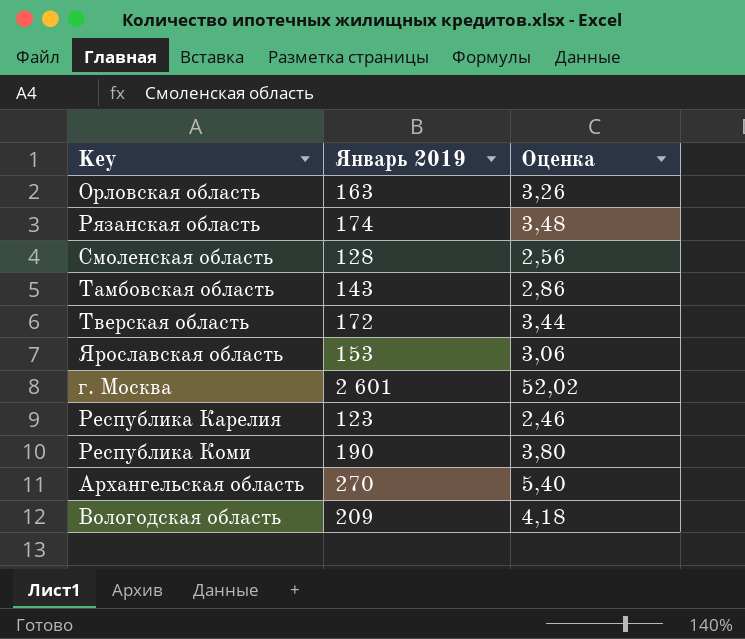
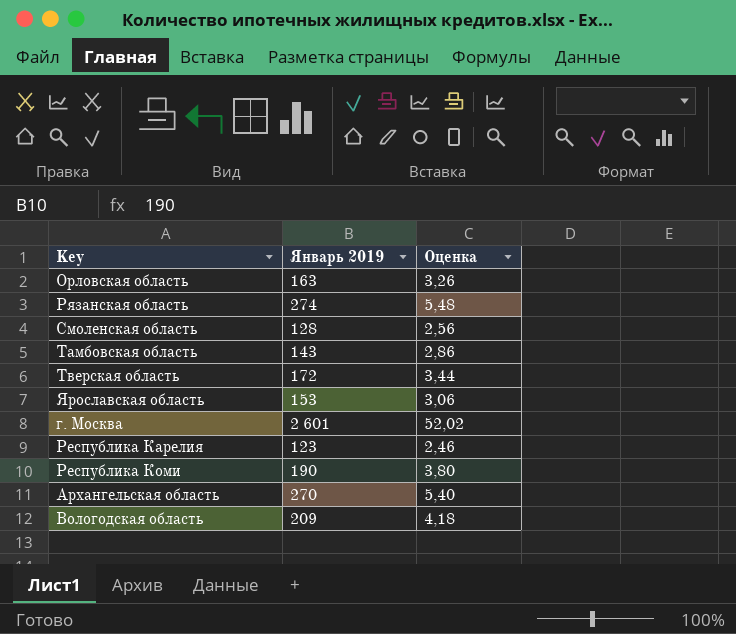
Рязанская область | Январь 2019: 174 -> 274
Рязанская область | Оценка: 3,48 -> 5,48

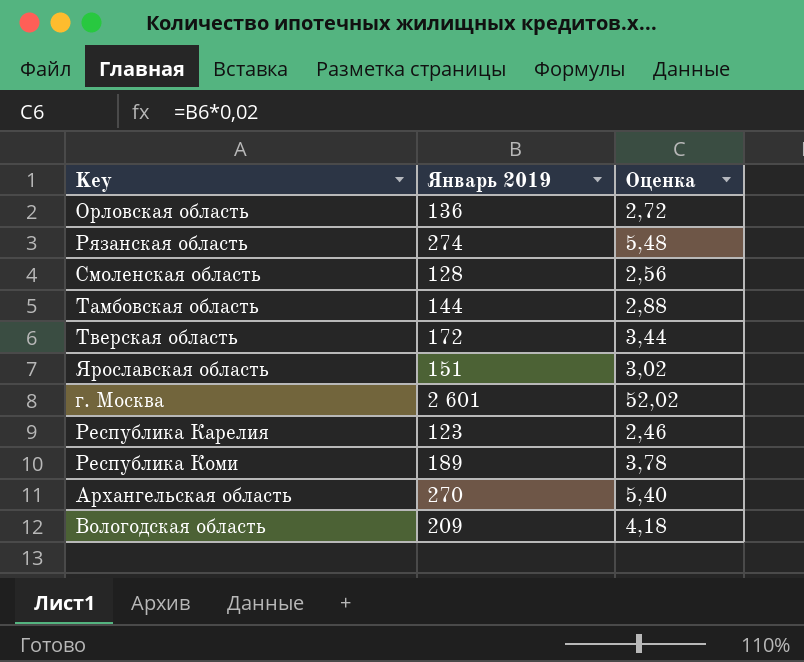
Орловская область | Январь 2019: 163 -> 136
Орловская область | Оценка: 3,26 -> 2,72
Тамбовская область | Январь 2019: 143 -> 144
Тамбовская область | Оценка: 2,86 -> 2,88
Ярославская область | Январь 2019: 153 -> 151
Ярославская область | Оценка: 3,06 -> 3,02
Республика Коми | Январь 2019: 190 -> 189
Республика Коми | Оценка: 3,80 -> 3,78

